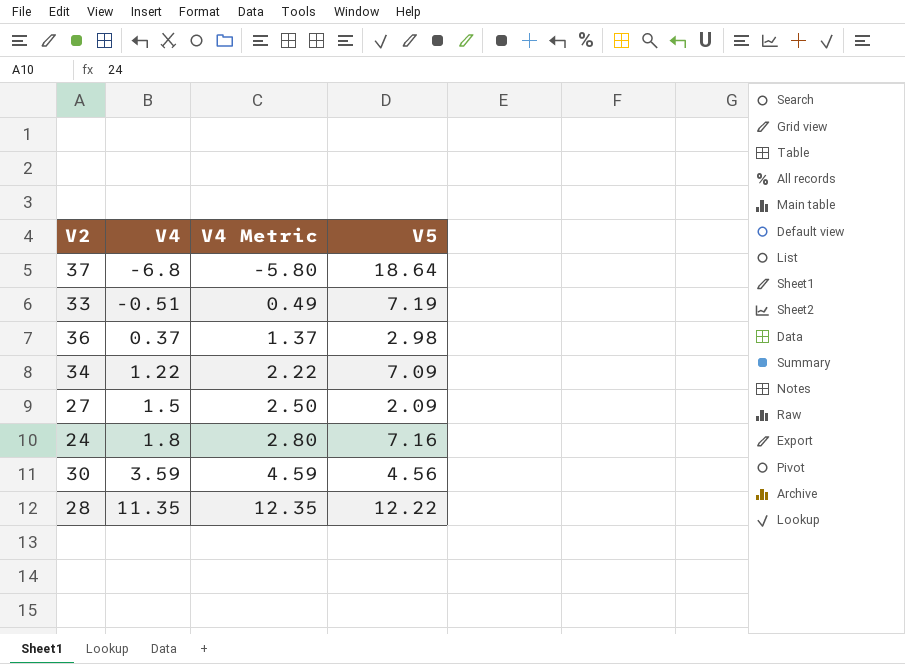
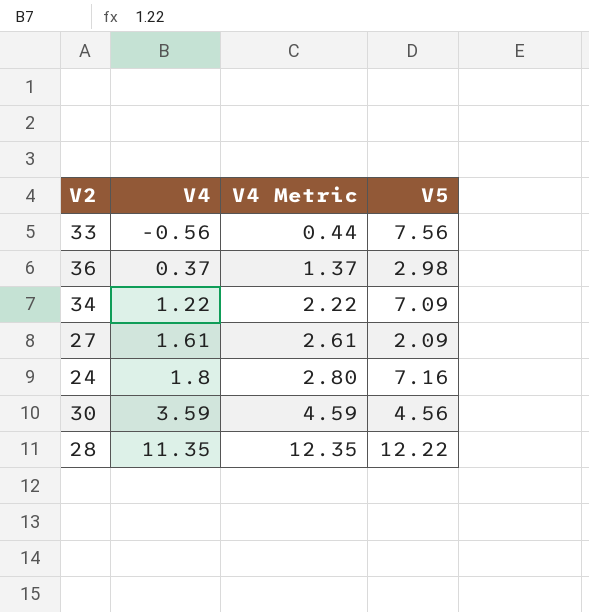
row 37: -6.8 | -5.80 | 18.64 -> none
33 | V4: -0.51 -> -0.56
33 | V4 Metric: 0.49 -> 0.44
33 | V5: 7.19 -> 7.56
27 | V4: 1.5 -> 1.61
27 | V4 Metric: 2.50 -> 2.61

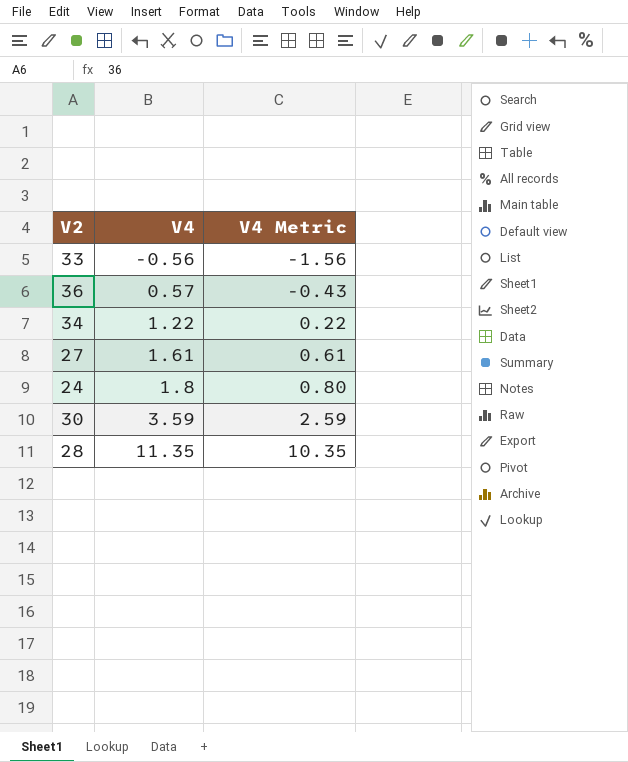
column V5 | position: 4 -> none
column V4 Metric | formula: [V4] + 1 -> [V4] - 1
36 | V4: 0.37 -> 0.57

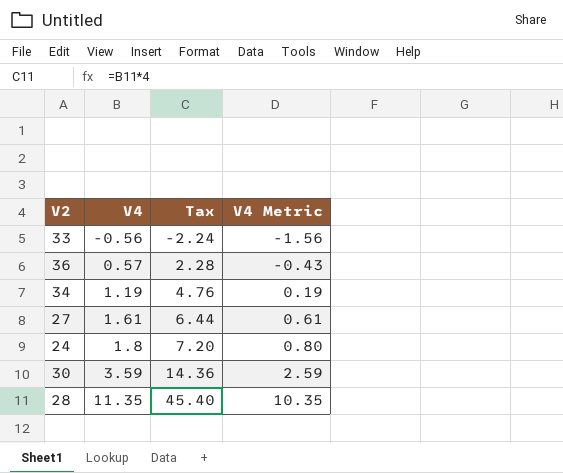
column Tax | formula: none -> [V4] * 4
34 | V4: 1.22 -> 1.19
34 | V4 Metric: 0.22 -> 0.19

